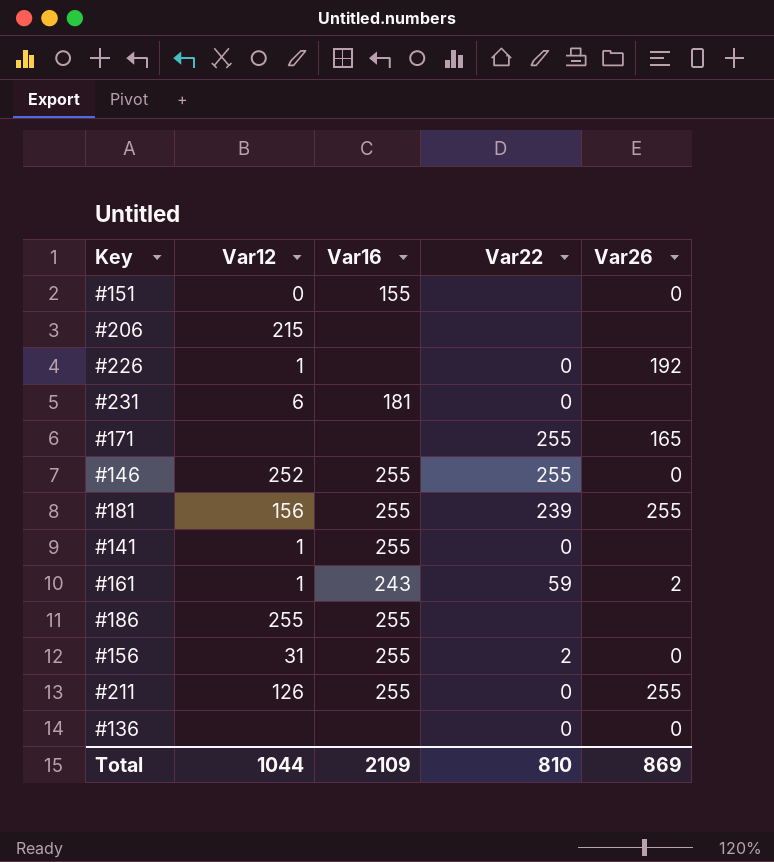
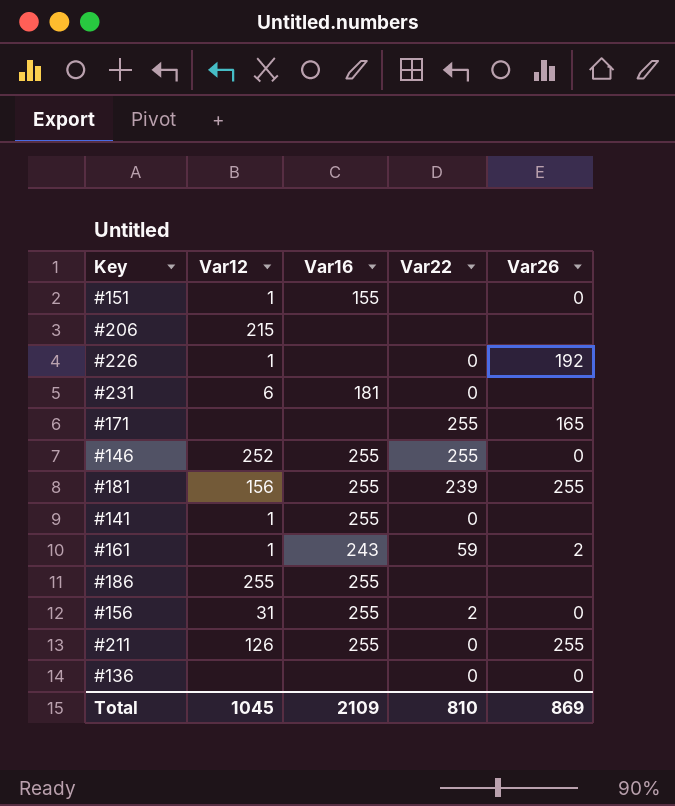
#151 | Var12: 0 -> 1
Total | Var12: 1044 -> 1045

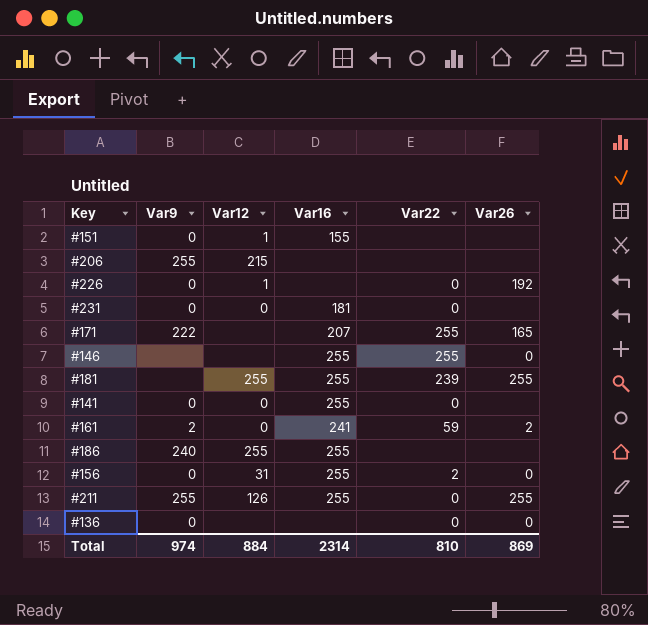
column Var9 | position: none -> 2
#151 | Var26: 0 -> none
#231 | Var12: 6 -> 0
#171 | Var16: none -> 207
#146 | Var12: 252 -> none
#181 | Var12: 156 -> 255
#141 | Var12: 1 -> 0
#161 | Var12: 1 -> 0
#161 | Var16: 243 -> 241
Total | Var12: 1045 -> 884
Total | Var16: 2109 -> 2314

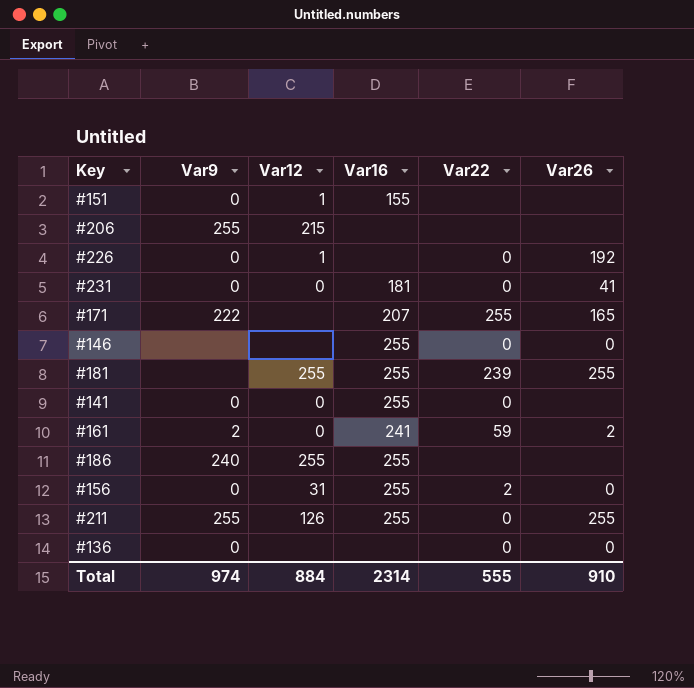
#231 | Var26: none -> 41
#146 | Var22: 255 -> 0
Total | Var22: 810 -> 555
Total | Var26: 869 -> 910

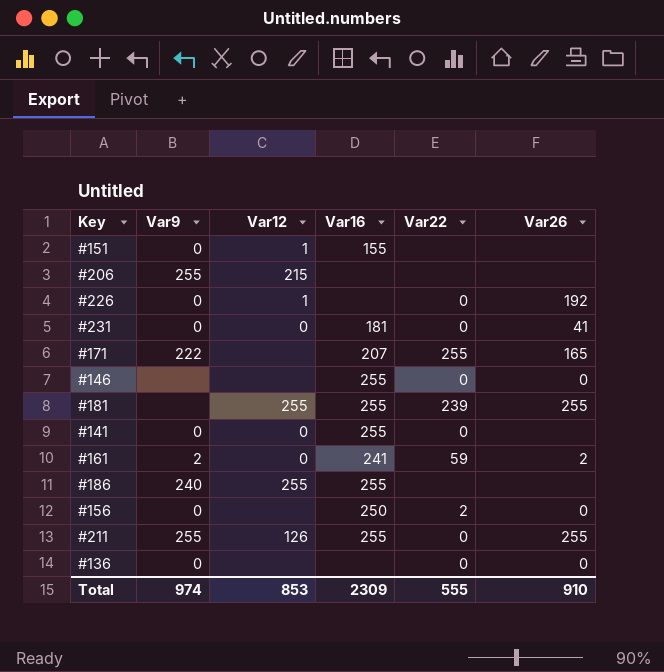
#156 | Var12: 31 -> none
#156 | Var16: 255 -> 250
Total | Var12: 884 -> 853
Total | Var16: 2314 -> 2309

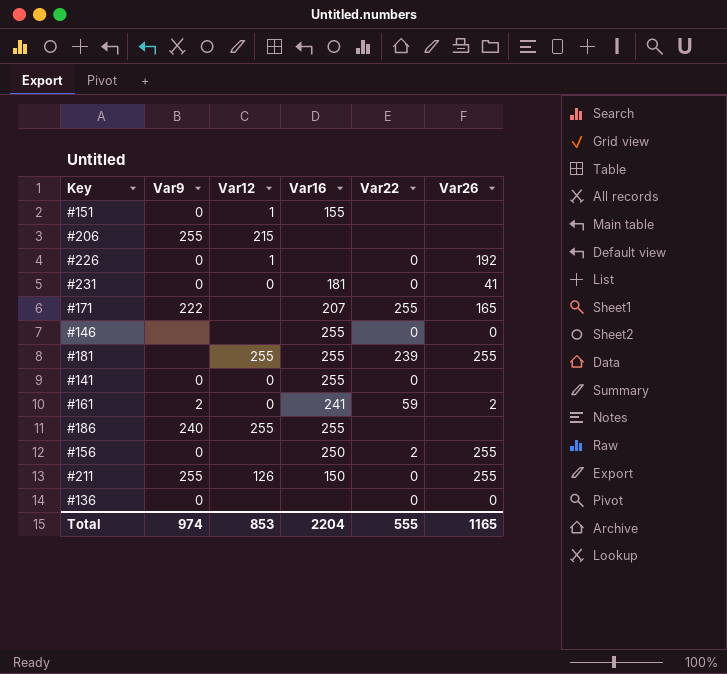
#156 | Var26: 0 -> 255
#211 | Var16: 255 -> 150
Total | Var16: 2309 -> 2204
Total | Var26: 910 -> 1165

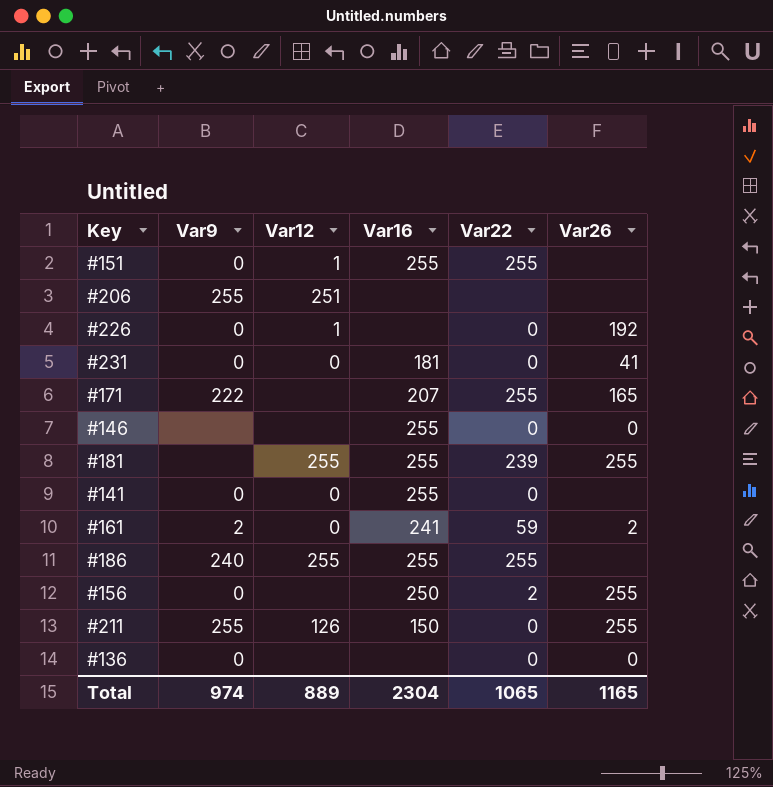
#151 | Var16: 155 -> 255
#151 | Var22: none -> 255
#206 | Var12: 215 -> 251
#186 | Var22: none -> 255
Total | Var12: 853 -> 889
Total | Var16: 2204 -> 2304
Total | Var22: 555 -> 1065

